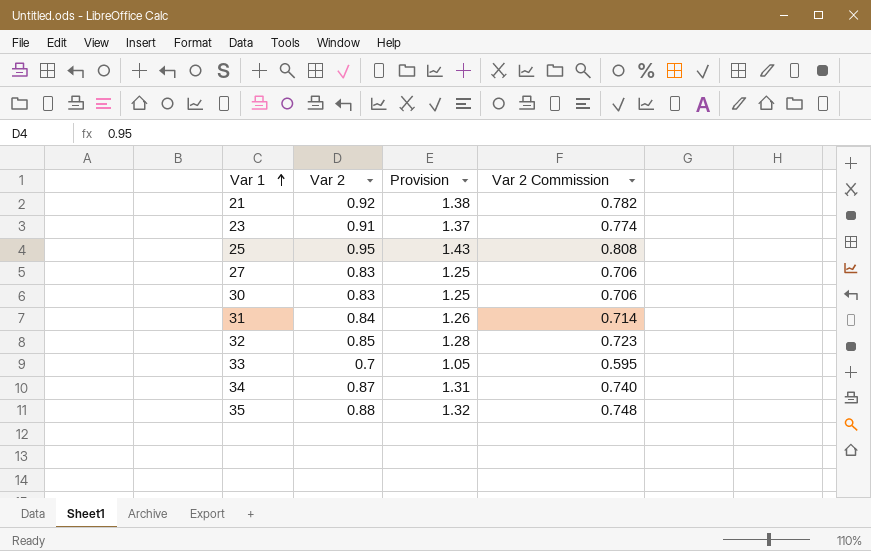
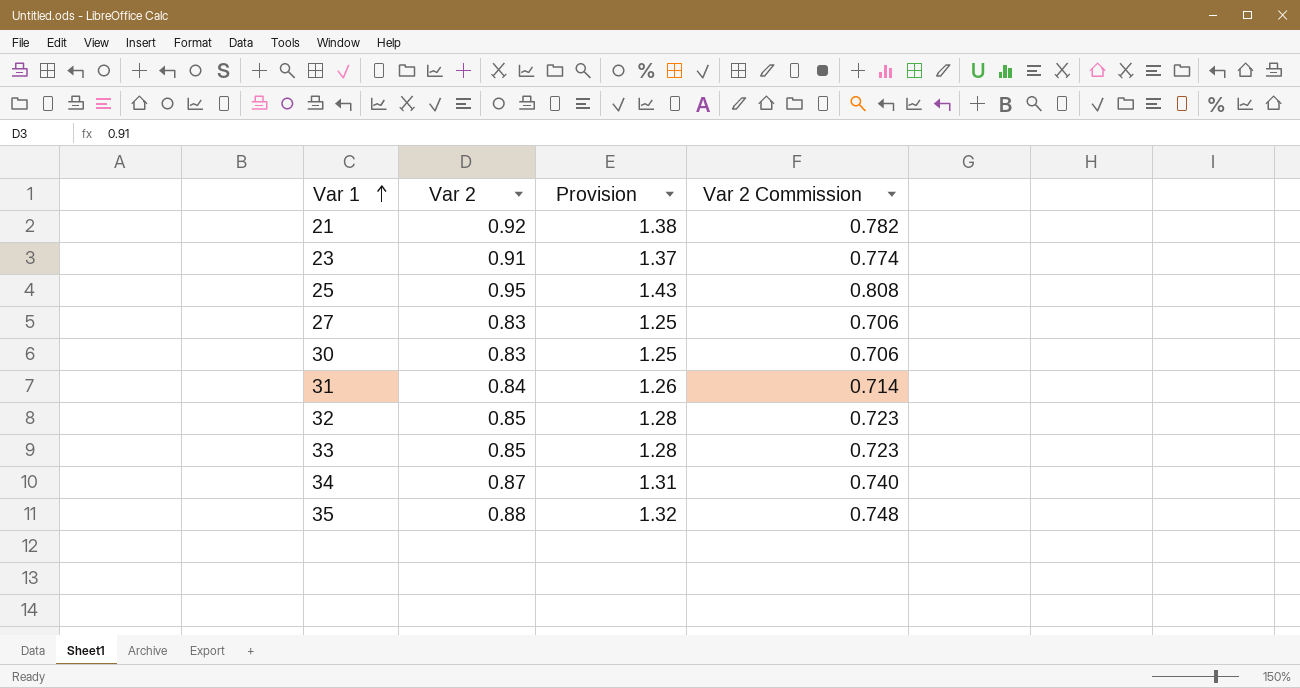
33 | Var 2: 0.7 -> 0.85
33 | Provision: 1.05 -> 1.28
33 | Var 2 Commission: 0.595 -> 0.723

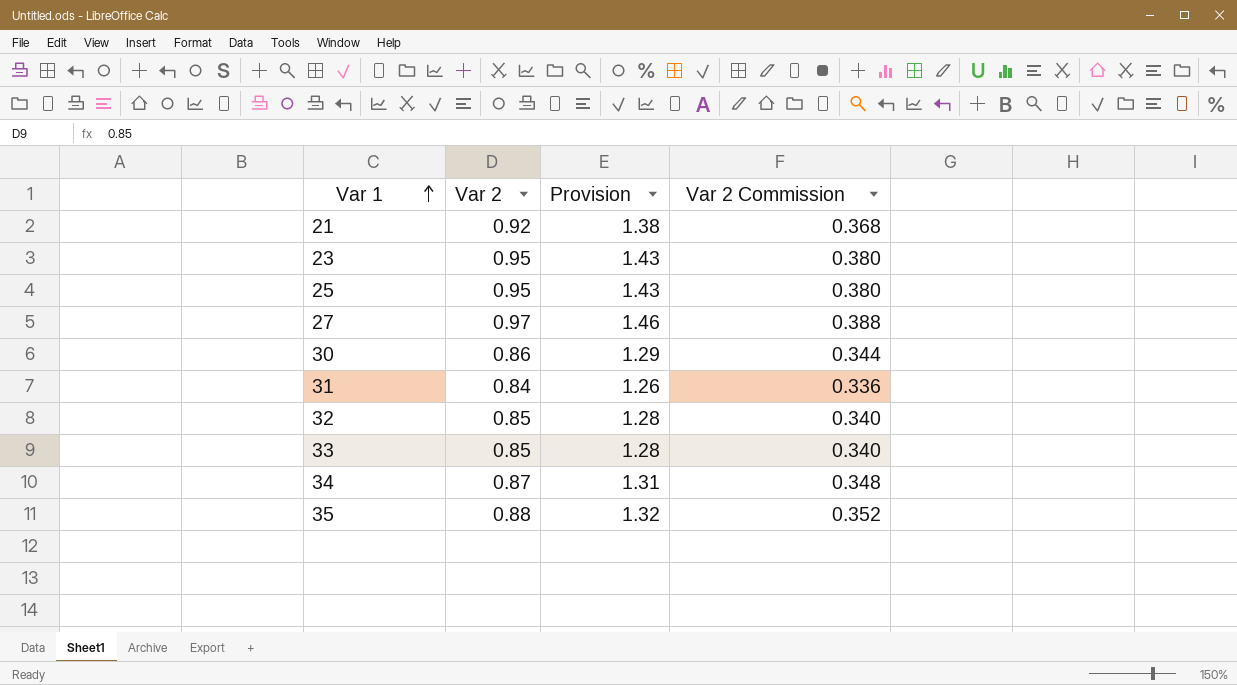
column Var 2 Commission | formula: [Var 2] * 0.85 -> [Var 2] * 0.4
23 | Var 2: 0.91 -> 0.95
23 | Provision: 1.37 -> 1.43
27 | Var 2: 0.83 -> 0.97
27 | Provision: 1.25 -> 1.46
30 | Var 2: 0.83 -> 0.86
30 | Provision: 1.25 -> 1.29

